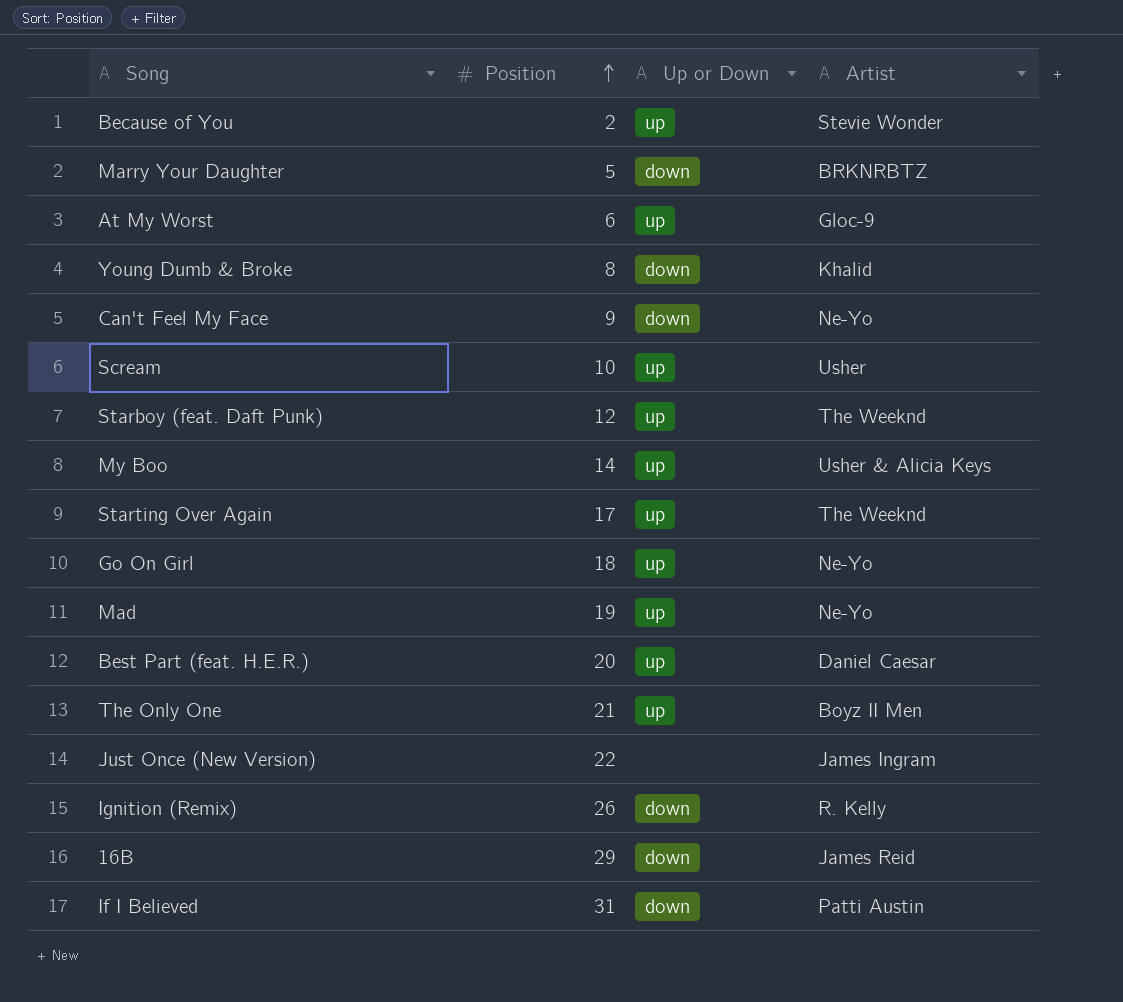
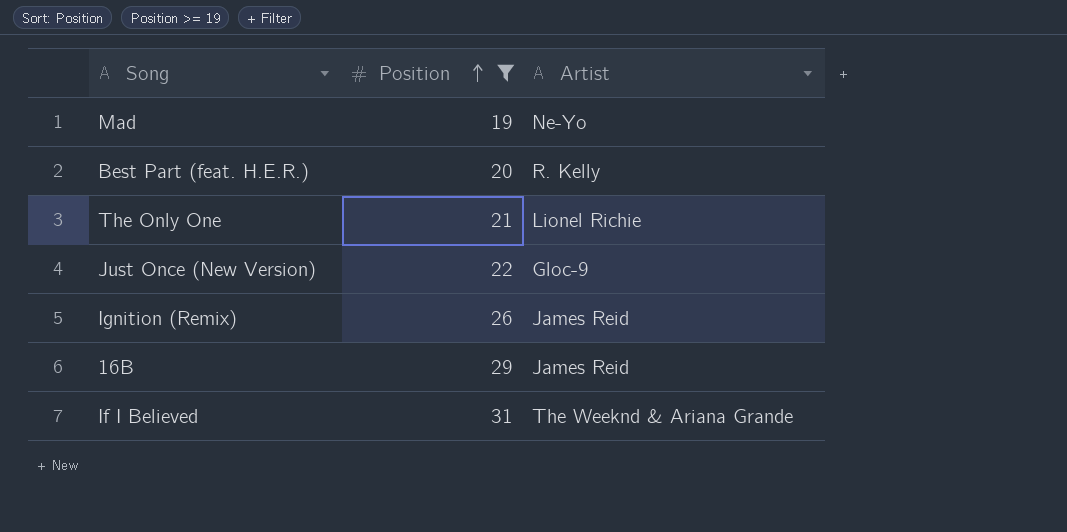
filter: none -> Position >= 19
column Up or Down | position: 3 -> none
Best Part (feat. H.E.R.) | Artist: Daniel Caesar -> R. Kelly
The Only One | Artist: Boyz II Men -> Lionel Richie
Just Once (New Version) | Artist: James Ingram -> Gloc-9
Ignition (Remix) | Artist: R. Kelly -> James Reid
If I Believed | Artist: Patti Austin -> The Weeknd & Ariana Grande

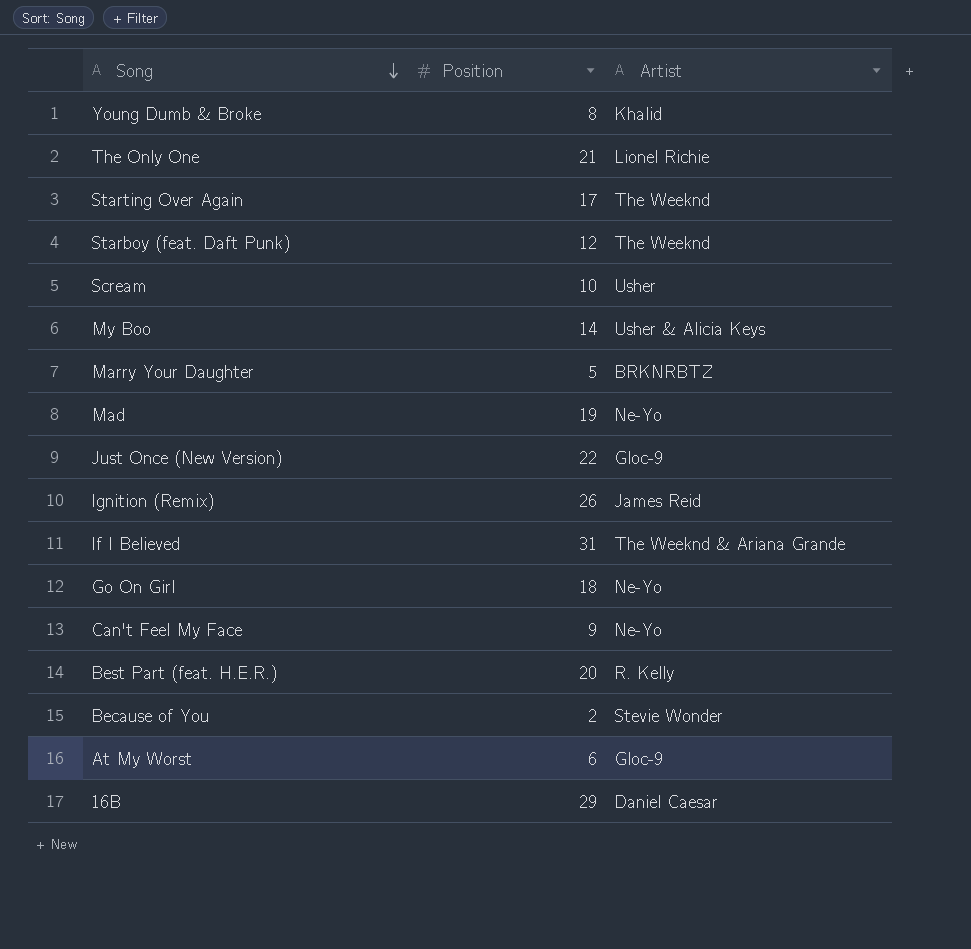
filter: Position >= 19 -> none
row order: Position ascending -> Song descending
16B | Artist: James Reid -> Daniel Caesar

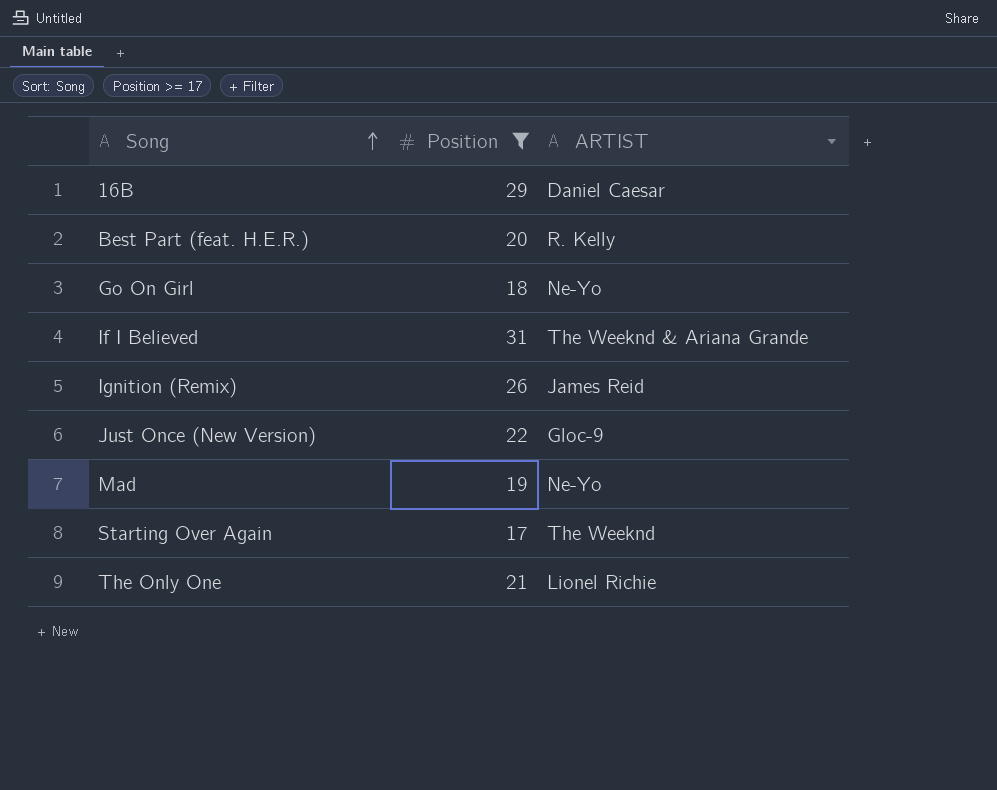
filter: none -> Position >= 17
row order: Song descending -> Song ascending
column name: Artist -> ARTIST

